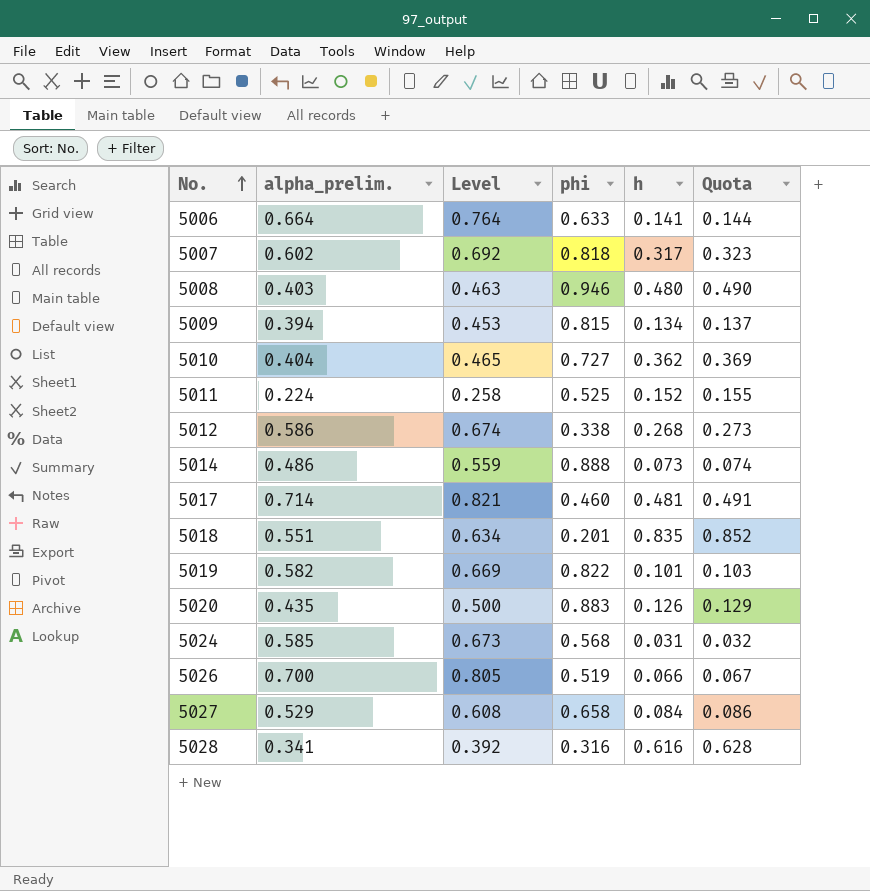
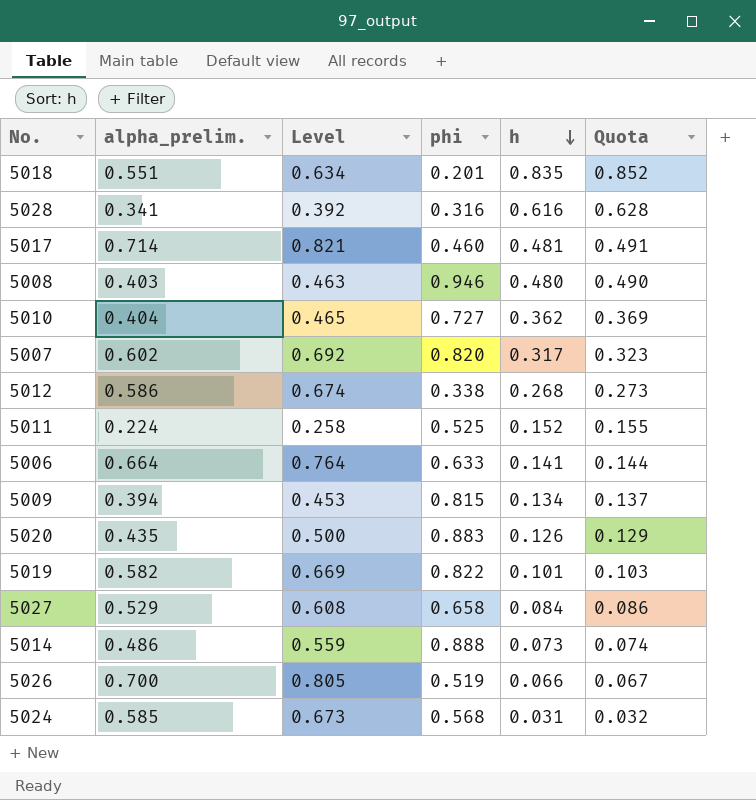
row order: No. ascending -> h descending
5007 | phi: 0.818 -> 0.820

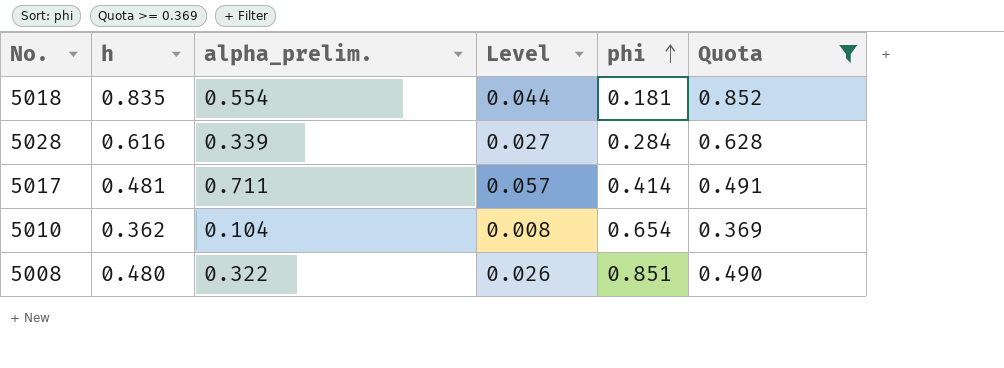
filter: none -> Quota >= 0.369
row order: h descending -> phi ascending
column h | position: 5 -> 2
column Level | formula: [alpha_prelim.] * 1.15 -> [alpha_prelim.] * 0.08
5018 | alpha_prelim.: 0.551 -> 0.554
5018 | phi: 0.201 -> 0.181
5028 | alpha_prelim.: 0.341 -> 0.339
5028 | phi: 0.316 -> 0.284
5017 | alpha_prelim.: 0.714 -> 0.711
5017 | phi: 0.460 -> 0.414
5010 | alpha_prelim.: 0.404 -> 0.104
5010 | phi: 0.727 -> 0.654
5008 | alpha_prelim.: 0.403 -> 0.322
5008 | phi: 0.946 -> 0.851

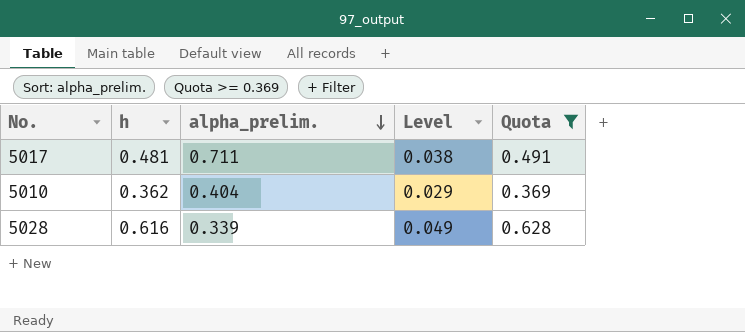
row order: phi ascending -> alpha_prelim. descending
column phi | position: 5 -> none
column Level | formula: [alpha_prelim.] * 0.08 -> [h] * 0.08
row 5018: 0.835 | 0.554 | 0.044 | 0.181 | 0.852 -> none
row 5008: 0.480 | 0.322 | 0.026 | 0.851 | 0.490 -> none
5010 | alpha_prelim.: 0.104 -> 0.404

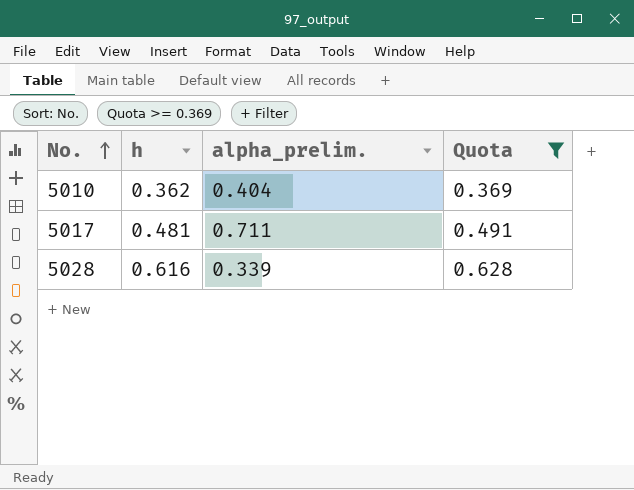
row order: alpha_prelim. descending -> No. ascending
column Level | formula: [h] * 0.08 -> none

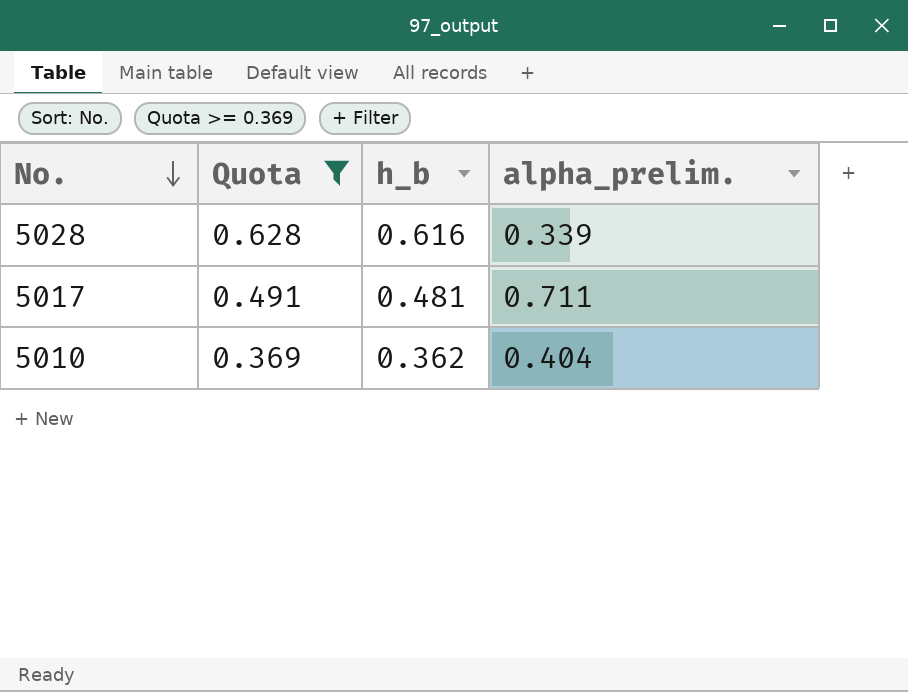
row order: No. ascending -> No. descending
column Quota | position: 4 -> 2
column name: h -> h_b

